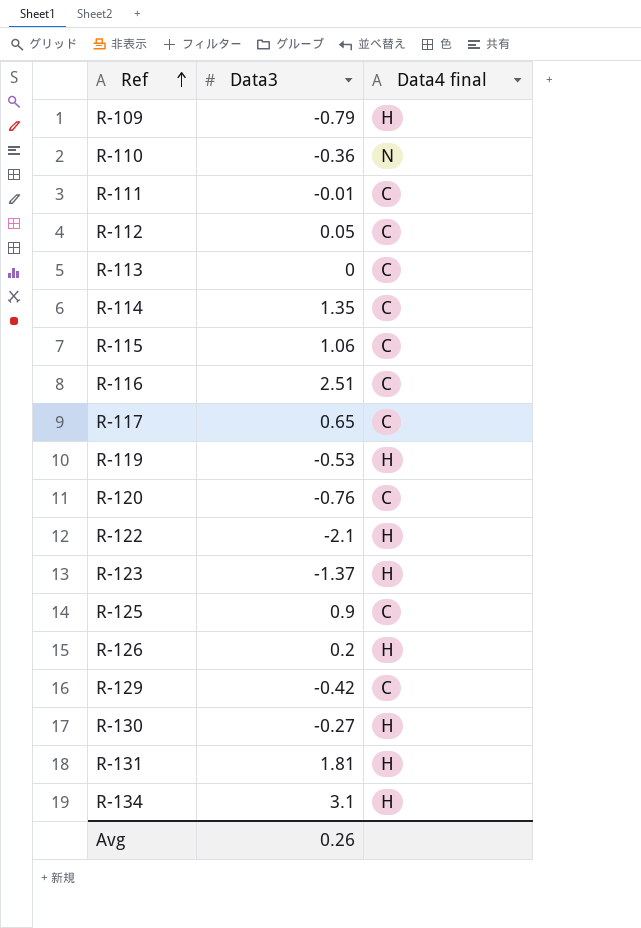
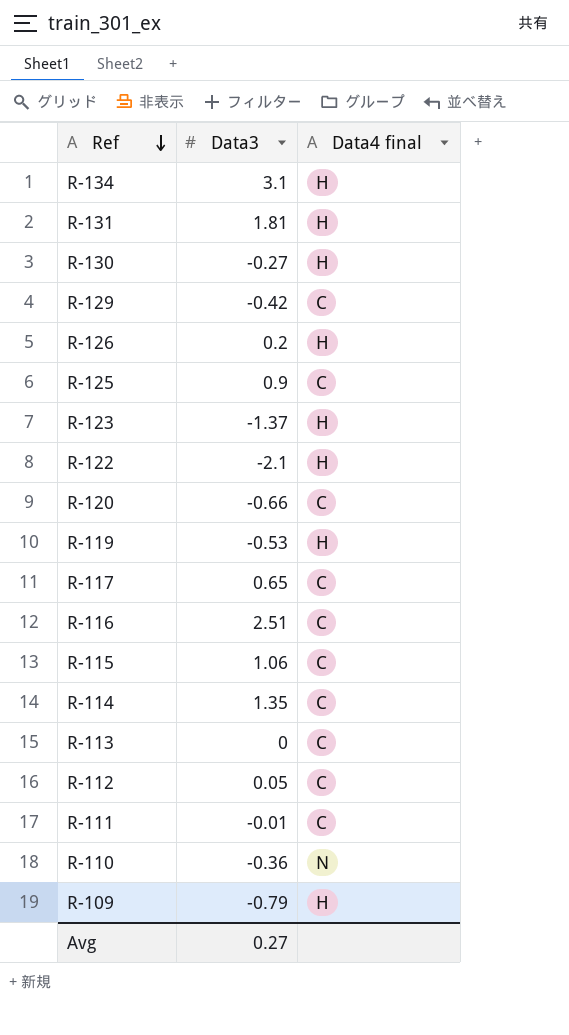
row order: Ref ascending -> Ref descending
R-120 | Data3: -0.76 -> -0.66
Avg | Data3: 0.26 -> 0.27

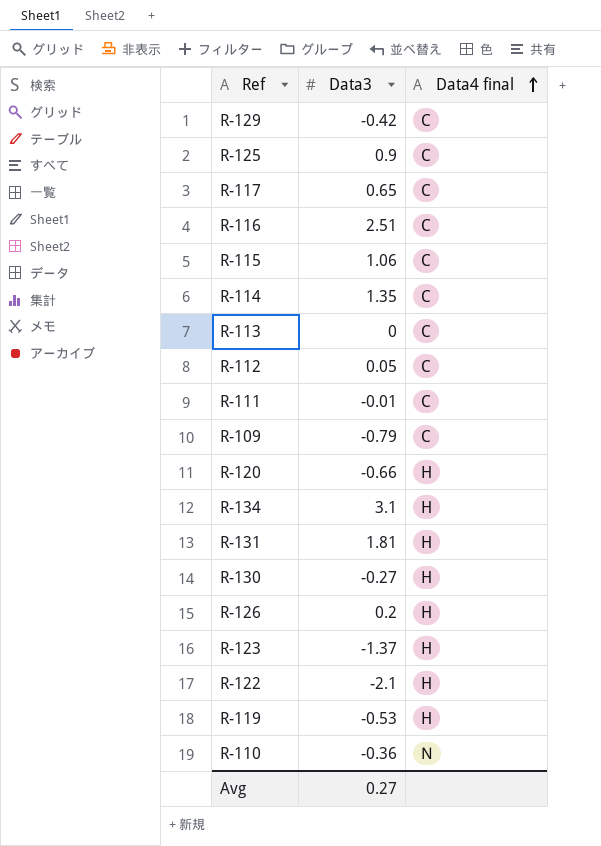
row order: Ref descending -> Data4 final ascending
R-109 | Data4 final: H -> C
R-120 | Data4 final: C -> H

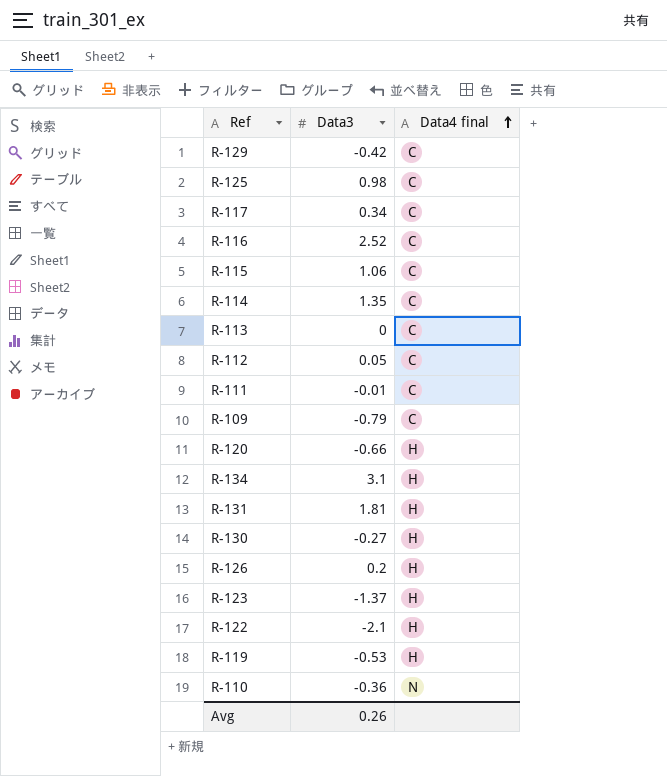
R-125 | Data3: 0.9 -> 0.98
R-117 | Data3: 0.65 -> 0.34
R-116 | Data3: 2.51 -> 2.52
Avg | Data3: 0.27 -> 0.26

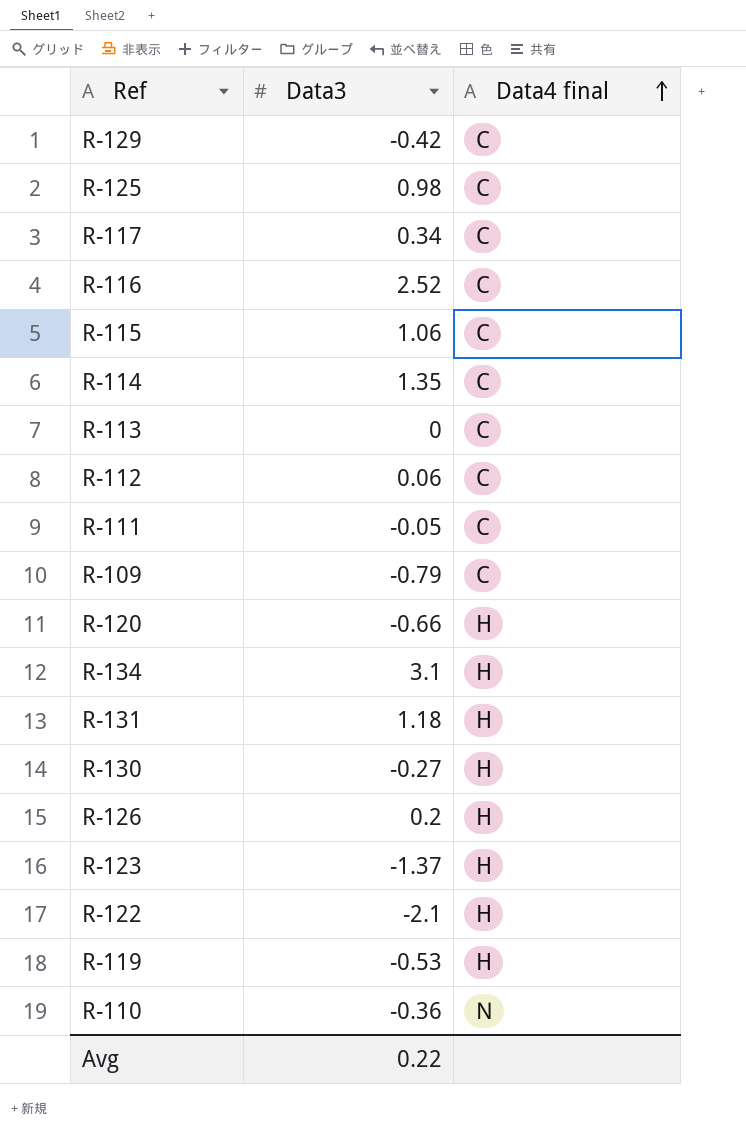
R-112 | Data3: 0.05 -> 0.06
R-111 | Data3: -0.01 -> -0.05
R-131 | Data3: 1.81 -> 1.18
Avg | Data3: 0.26 -> 0.22

